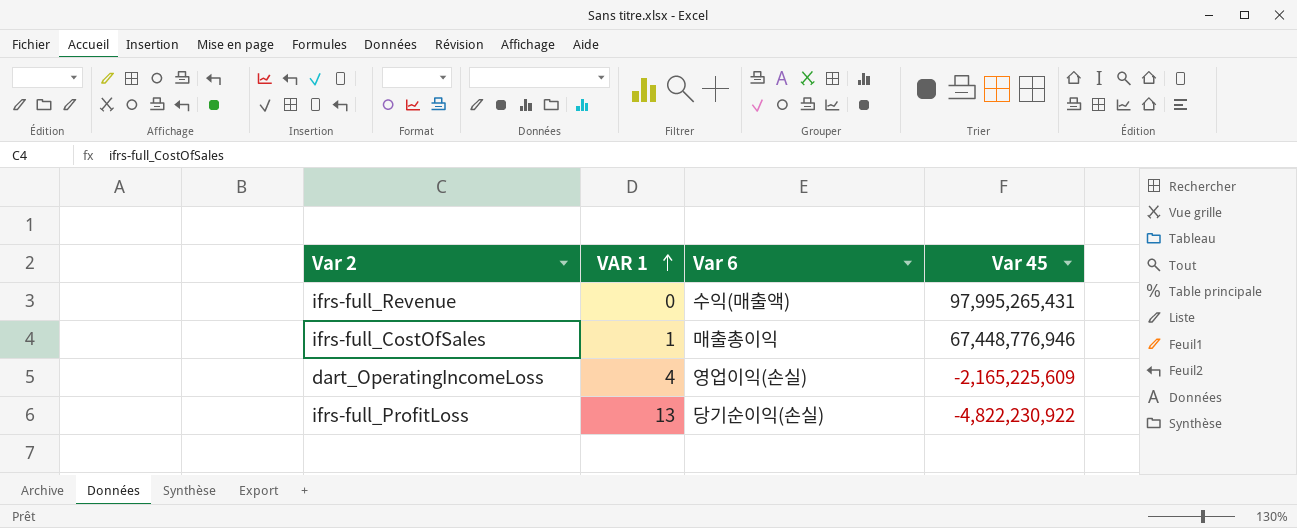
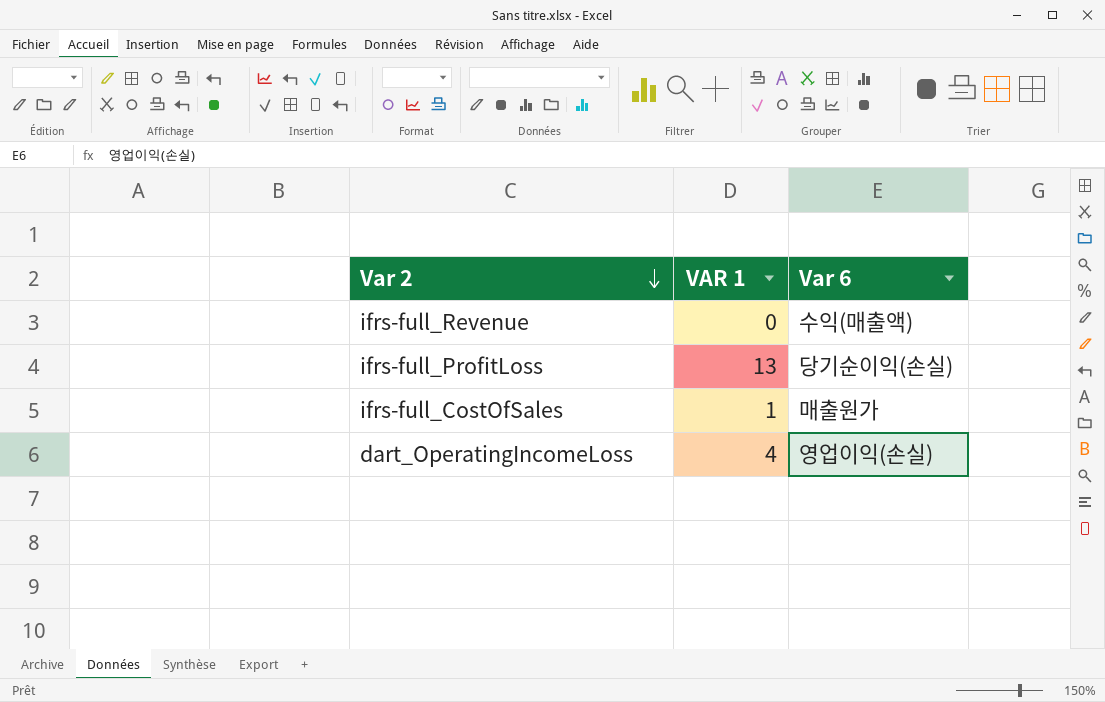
row order: VAR 1 ascending -> Var 2 descending
column Var 45 | position: 4 -> none
ifrs-full_CostOfSales | Var 6: 매출총이익 -> 매출원가

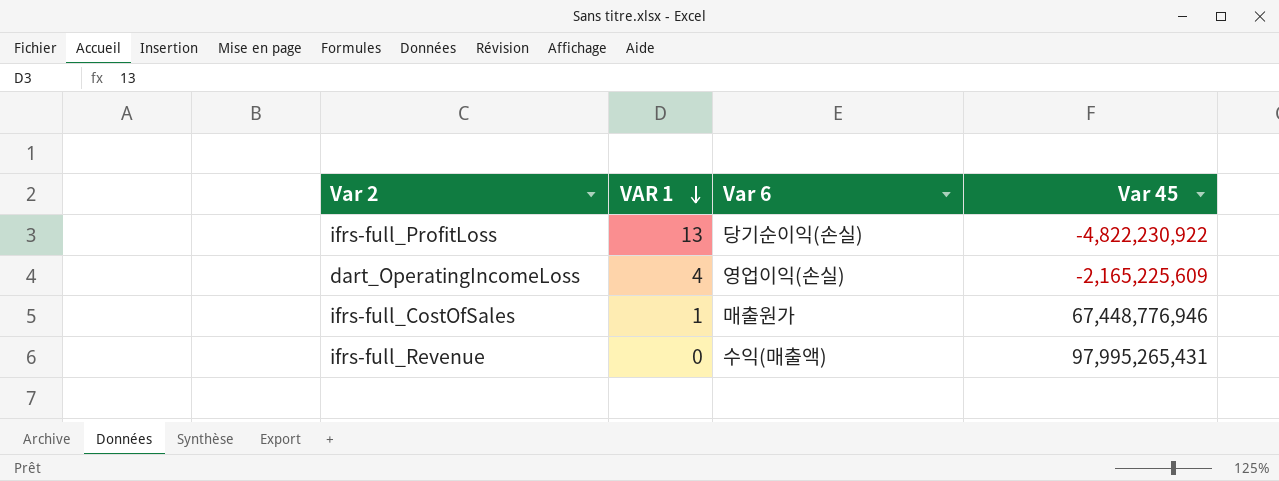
row order: Var 2 descending -> VAR 1 descending
column Var 45 | position: none -> 4

